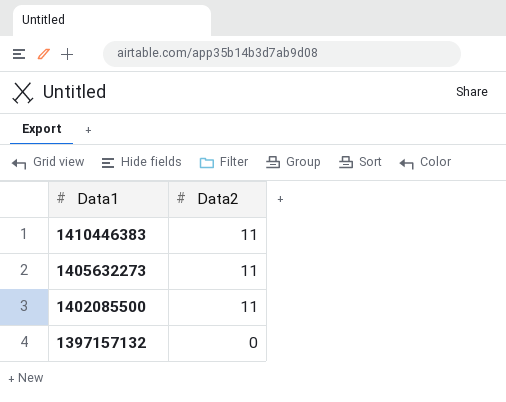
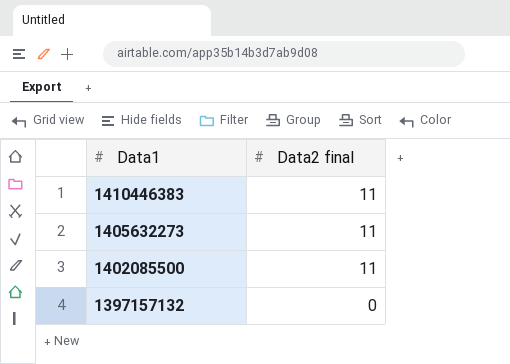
column name: Data2 -> Data2 final

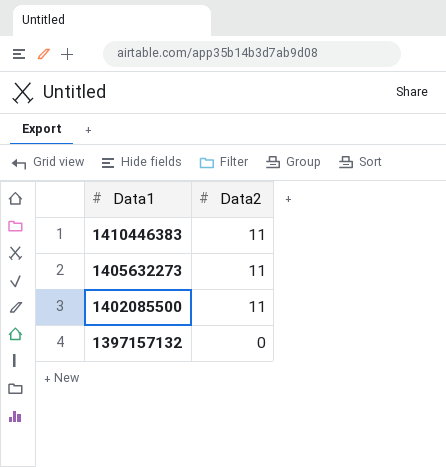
column name: Data2 final -> Data2

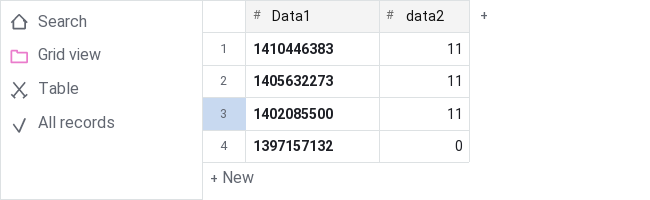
column name: Data2 -> data2

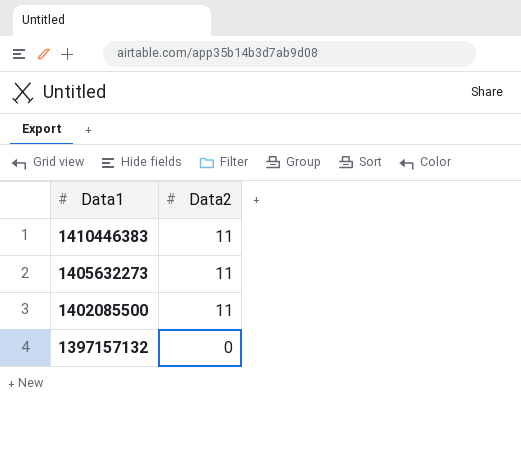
column name: data2 -> Data2

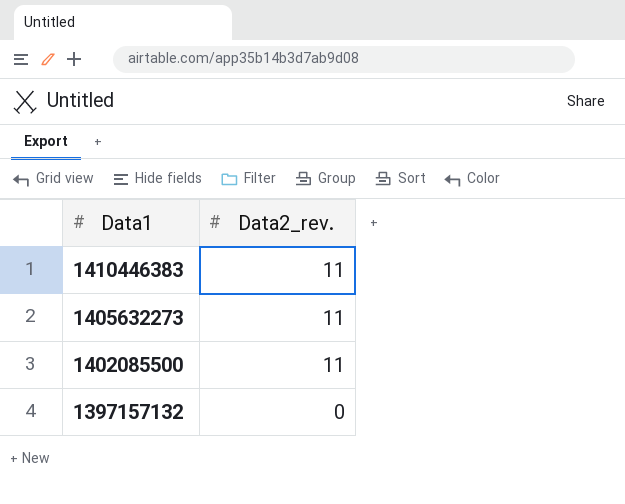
column name: Data2 -> Data2_rev.

